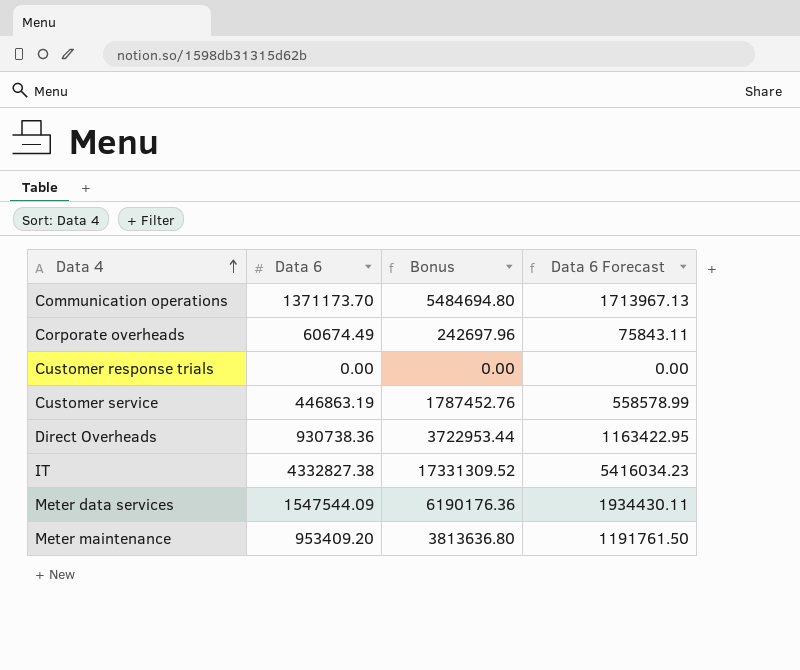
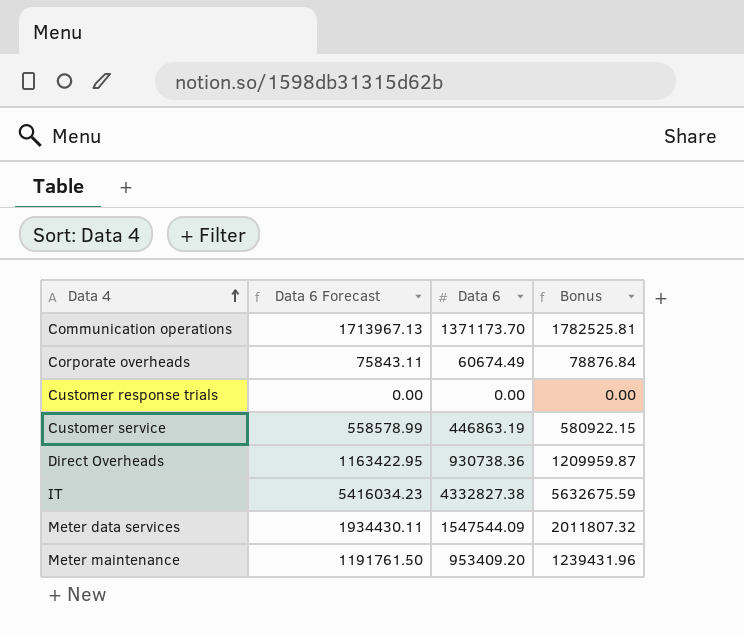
column Data 6 Forecast | position: 4 -> 2
column Bonus | formula: [Data 6] * 4 -> [Data 6] * 1.3

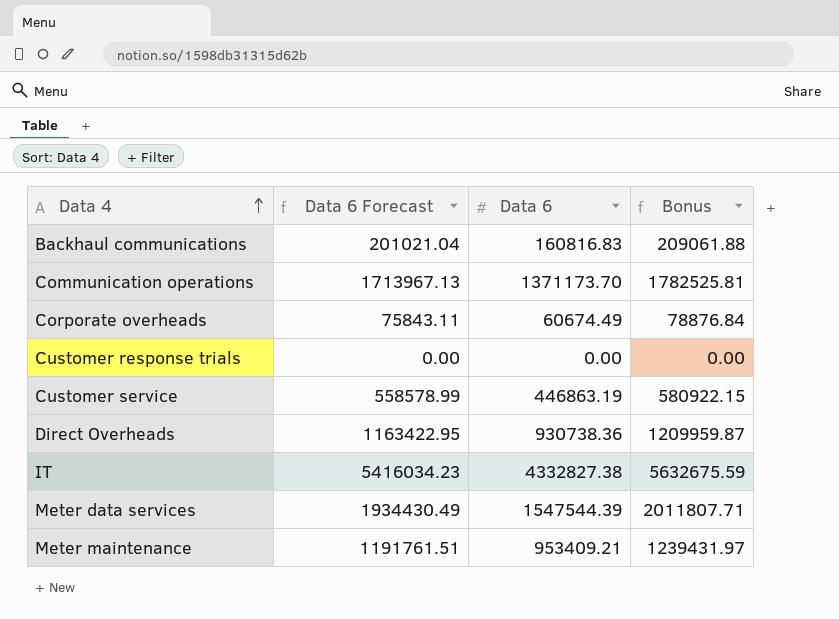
row Backhaul communications: none -> 201021.04 | 160816.83 | 209061.88
Meter data services | Data 6 Forecast: 1934430.11 -> 1934430.49
Meter data services | Data 6: 1547544.09 -> 1547544.39
Meter data services | Bonus: 2011807.32 -> 2011807.71
Meter maintenance | Data 6 Forecast: 1191761.50 -> 1191761.51
Meter maintenance | Data 6: 953409.20 -> 953409.21
Meter maintenance | Bonus: 1239431.96 -> 1239431.97

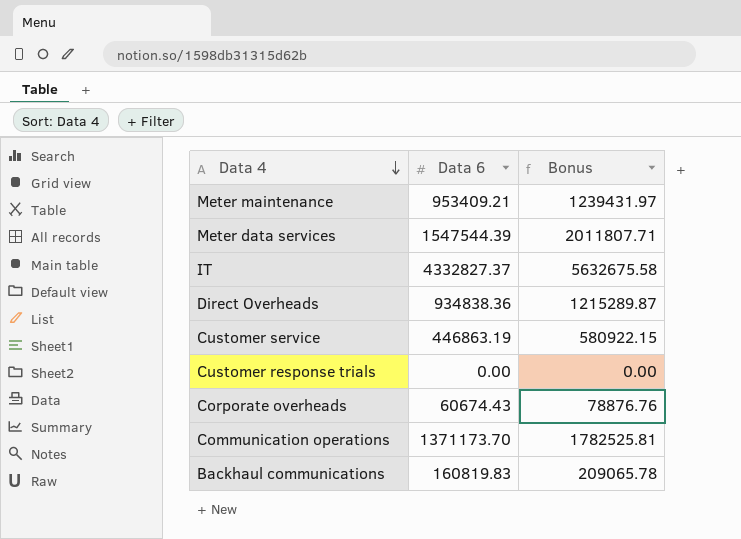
row order: Data 4 ascending -> Data 4 descending
column Data 6 Forecast | formula: [Data 6] * 1.25 -> none
IT | Data 6: 4332827.38 -> 4332827.37
IT | Bonus: 5632675.59 -> 5632675.58
Direct Overheads | Data 6: 930738.36 -> 934838.36
Direct Overheads | Bonus: 1209959.87 -> 1215289.87
Corporate overheads | Data 6: 60674.49 -> 60674.43
Corporate overheads | Bonus: 78876.84 -> 78876.76
Backhaul communications | Data 6: 160816.83 -> 160819.83
Backhaul communications | Bonus: 209061.88 -> 209065.78

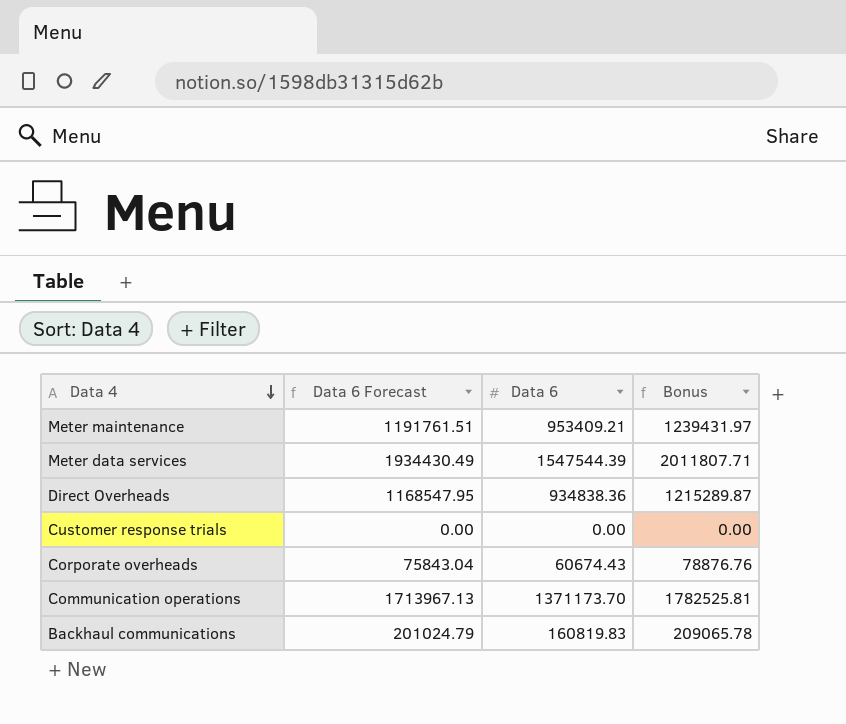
column Data 6 Forecast | formula: none -> [Data 6] * 1.25
row IT: 4332827.37 | 5632675.58 -> none
row Customer service: 446863.19 | 580922.15 -> none

